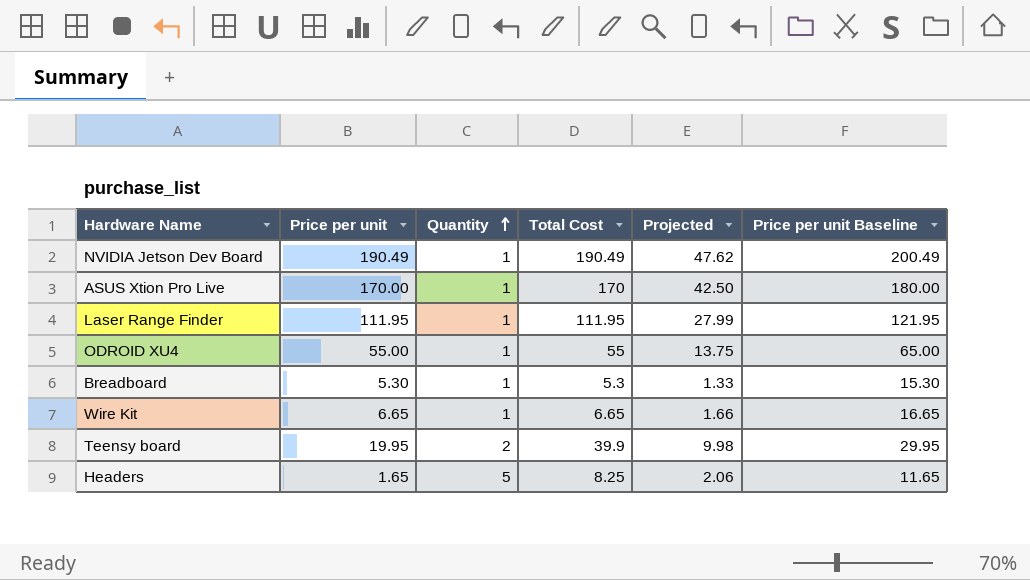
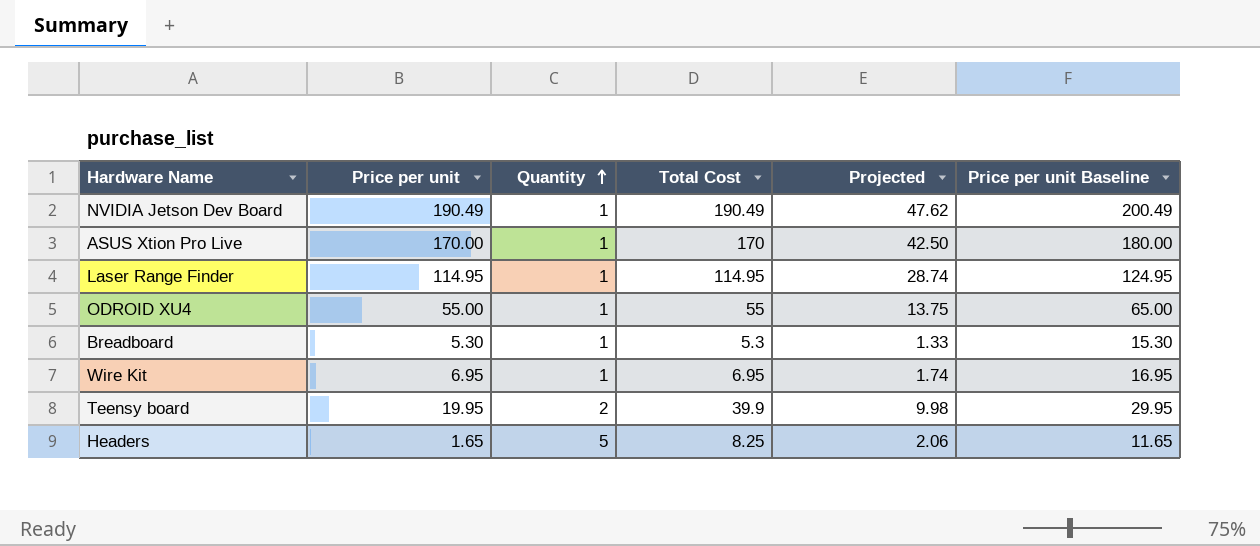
Laser Range Finder | Price per unit: 111.95 -> 114.95
Laser Range Finder | Total Cost: 111.95 -> 114.95
Laser Range Finder | Projected: 27.99 -> 28.74
Laser Range Finder | Price per unit Baseline: 121.95 -> 124.95
Wire Kit | Price per unit: 6.65 -> 6.95
Wire Kit | Total Cost: 6.65 -> 6.95
Wire Kit | Projected: 1.66 -> 1.74
Wire Kit | Price per unit Baseline: 16.65 -> 16.95

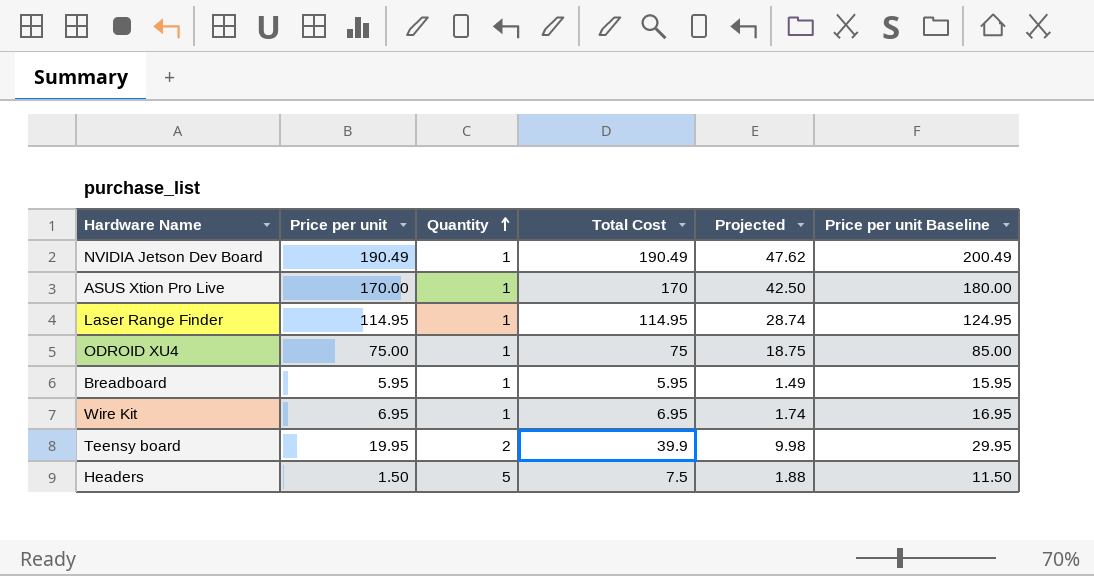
ODROID XU4 | Price per unit: 55.00 -> 75.00
ODROID XU4 | Total Cost: 55 -> 75
ODROID XU4 | Projected: 13.75 -> 18.75
ODROID XU4 | Price per unit Baseline: 65.00 -> 85.00
Breadboard | Price per unit: 5.30 -> 5.95
Breadboard | Total Cost: 5.3 -> 5.95
Breadboard | Projected: 1.33 -> 1.49
Breadboard | Price per unit Baseline: 15.30 -> 15.95
Headers | Price per unit: 1.65 -> 1.50
Headers | Total Cost: 8.25 -> 7.5
Headers | Projected: 2.06 -> 1.88
Headers | Price per unit Baseline: 11.65 -> 11.50

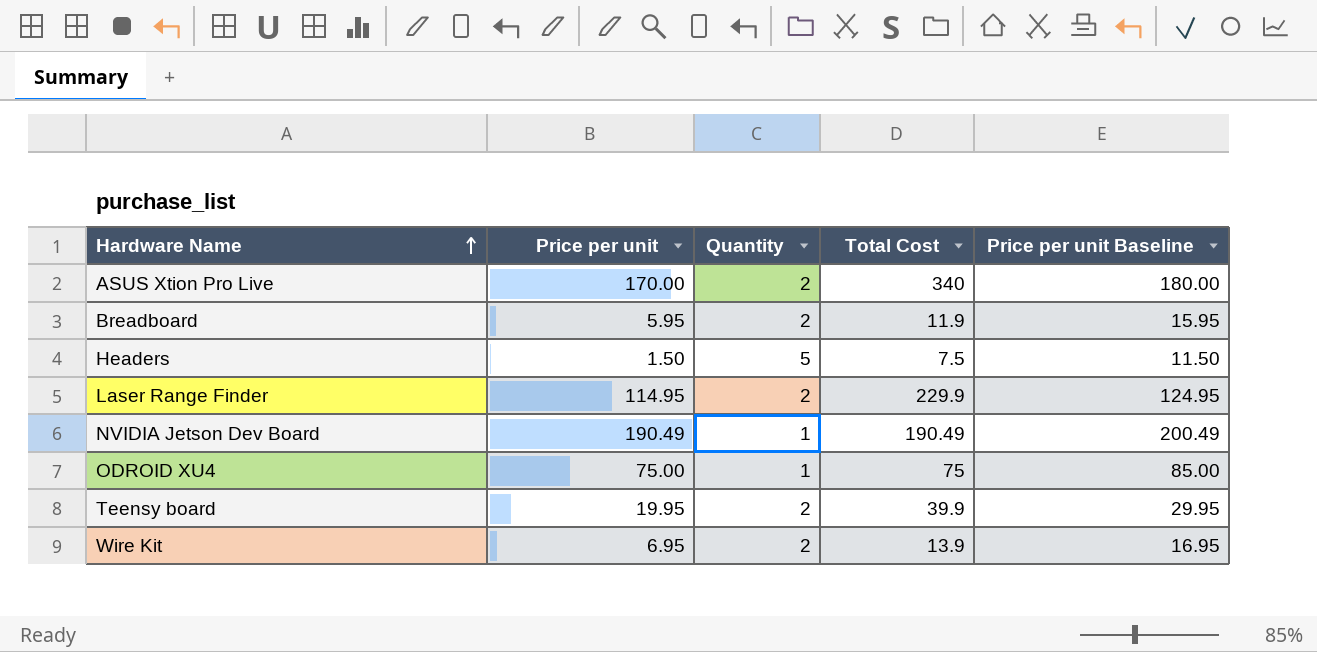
row order: Quantity ascending -> Hardware Name ascending
column Projected | formula: [Total Cost] * 0.25 -> none
ASUS Xtion Pro Live | Quantity: 1 -> 2
ASUS Xtion Pro Live | Total Cost: 170 -> 340
Breadboard | Quantity: 1 -> 2
Breadboard | Total Cost: 5.95 -> 11.9
Laser Range Finder | Quantity: 1 -> 2
Laser Range Finder | Total Cost: 114.95 -> 229.9
Wire Kit | Quantity: 1 -> 2
Wire Kit | Total Cost: 6.95 -> 13.9

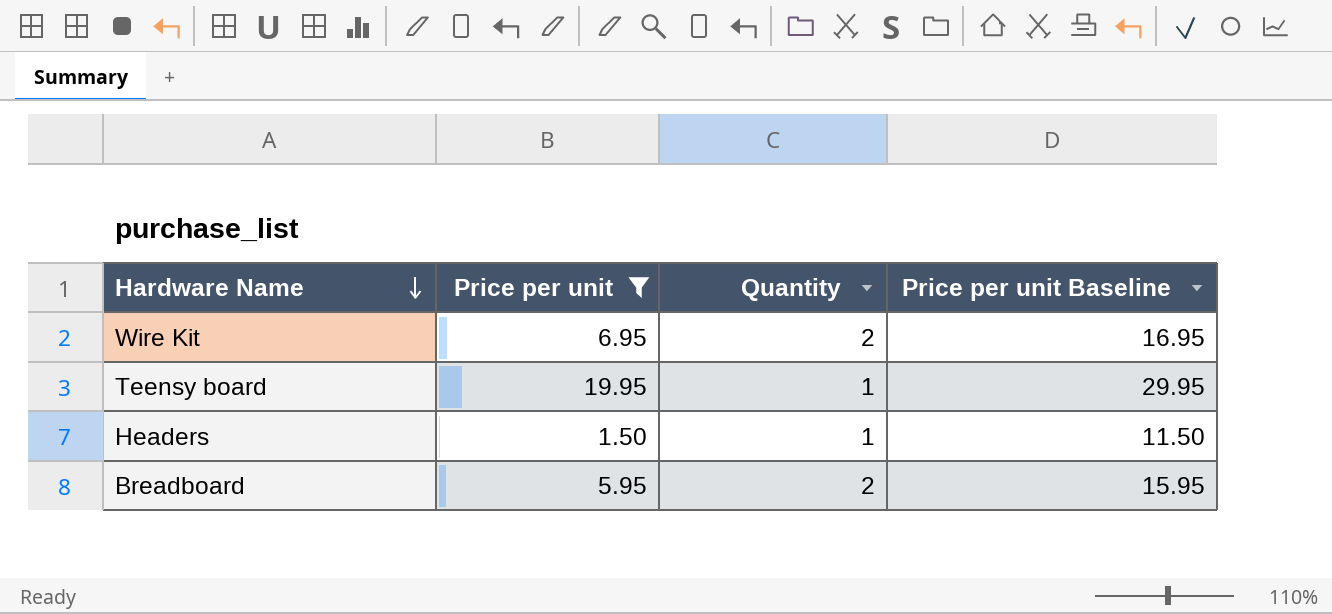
filter: none -> Price per unit <= 19.95
row order: Hardware Name ascending -> Hardware Name descending
column Total Cost | formula: [Price per unit] * [Quantity] -> none
Teensy board | Quantity: 2 -> 1
Headers | Quantity: 5 -> 1

